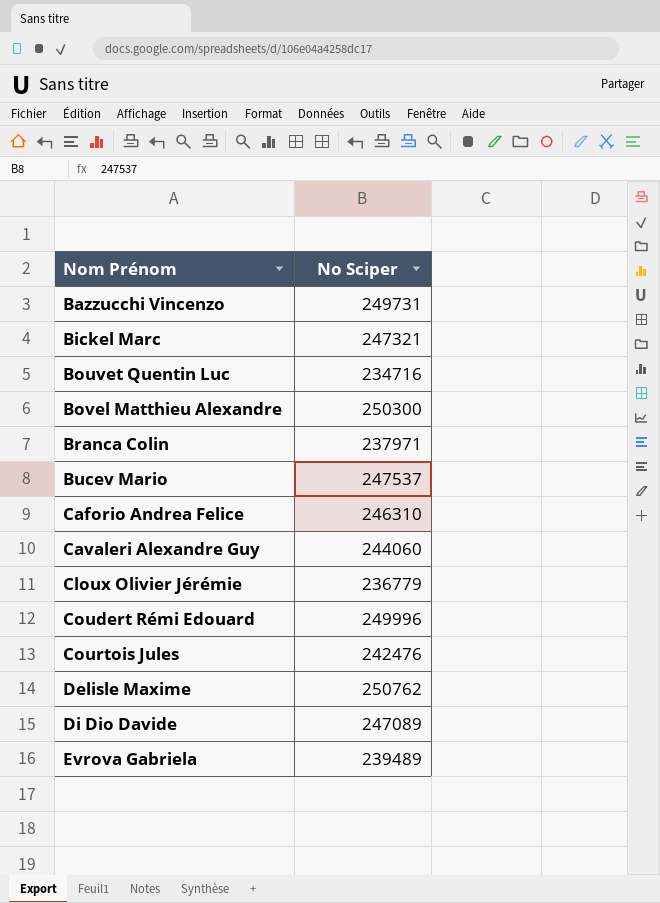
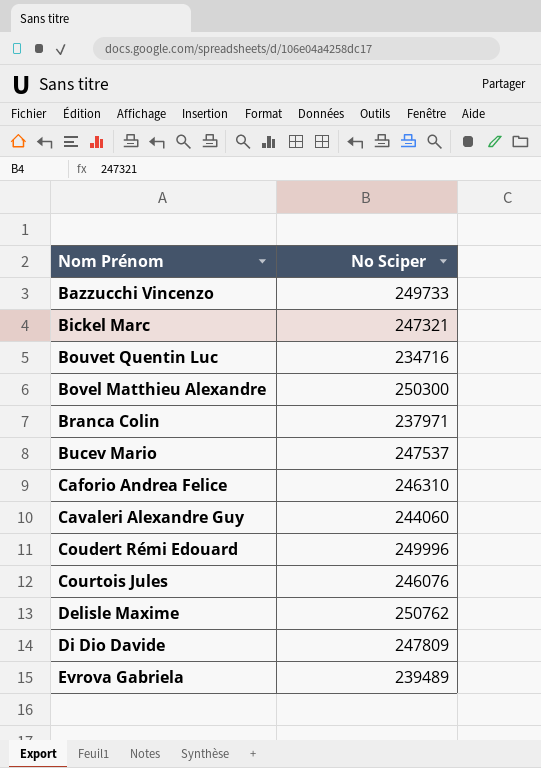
row Cloux Olivier Jérémie: 236779 -> none
Bazzucchi Vincenzo | No Sciper: 249731 -> 249733
Courtois Jules | No Sciper: 242476 -> 246076
Di Dio Davide | No Sciper: 247089 -> 247809

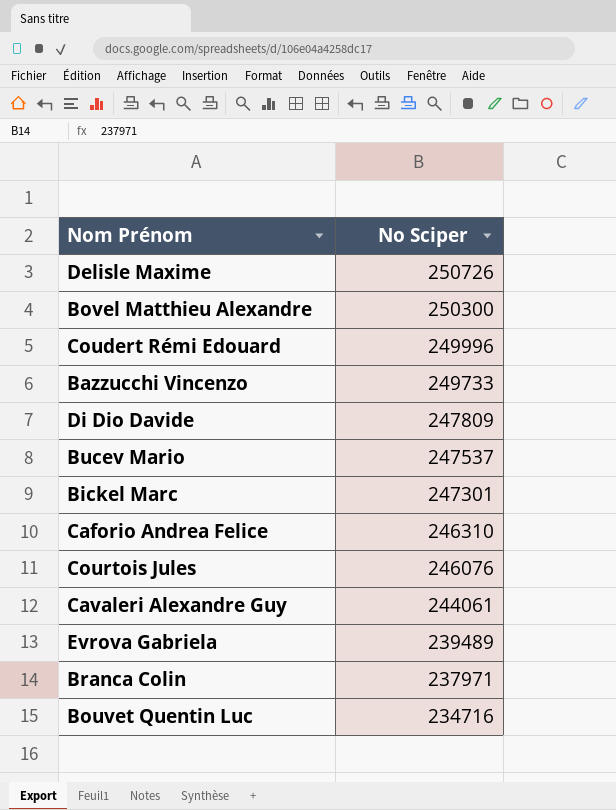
row order: Nom Prénom ascending -> No Sciper descending
Delisle Maxime | No Sciper: 250762 -> 250726
Bickel Marc | No Sciper: 247321 -> 247301
Cavaleri Alexandre Guy | No Sciper: 244060 -> 244061

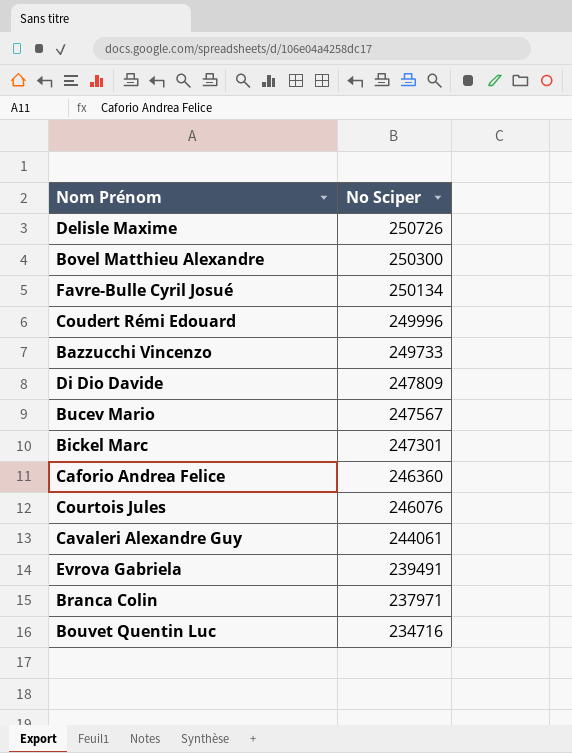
row Favre-Bulle Cyril Josué: none -> 250134
Bucev Mario | No Sciper: 247537 -> 247567
Caforio Andrea Felice | No Sciper: 246310 -> 246360
Evrova Gabriela | No Sciper: 239489 -> 239491

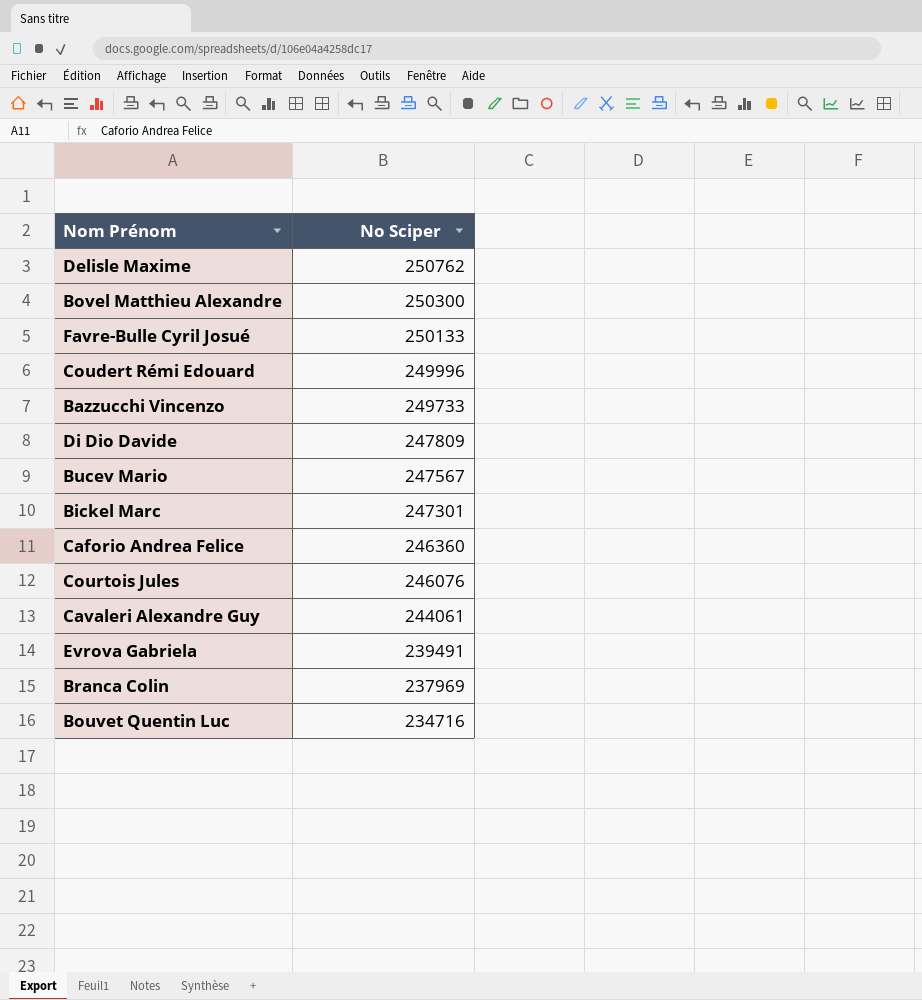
Delisle Maxime | No Sciper: 250726 -> 250762
Favre-Bulle Cyril Josué | No Sciper: 250134 -> 250133
Branca Colin | No Sciper: 237971 -> 237969

